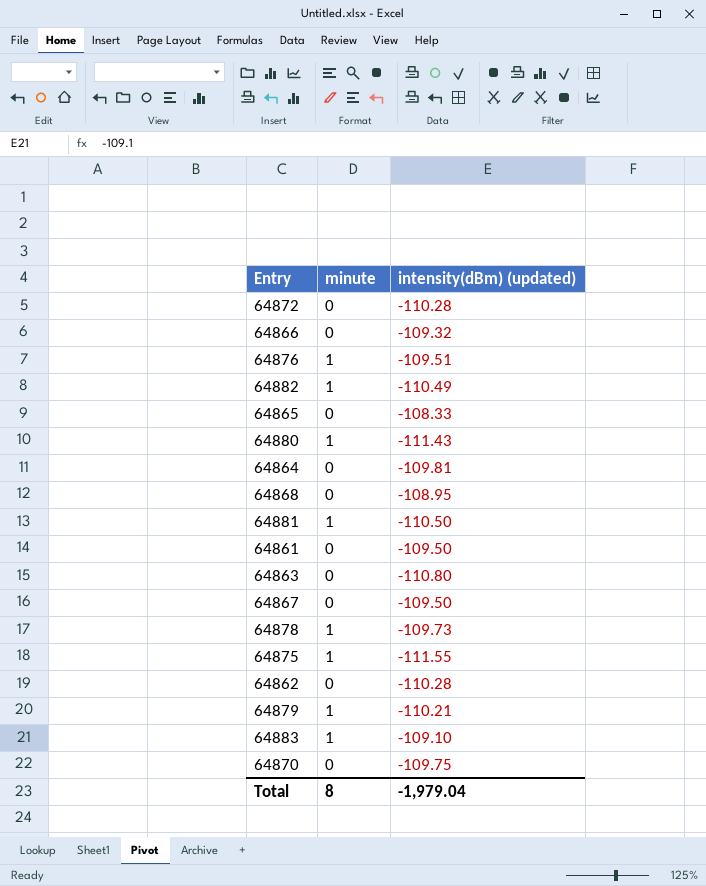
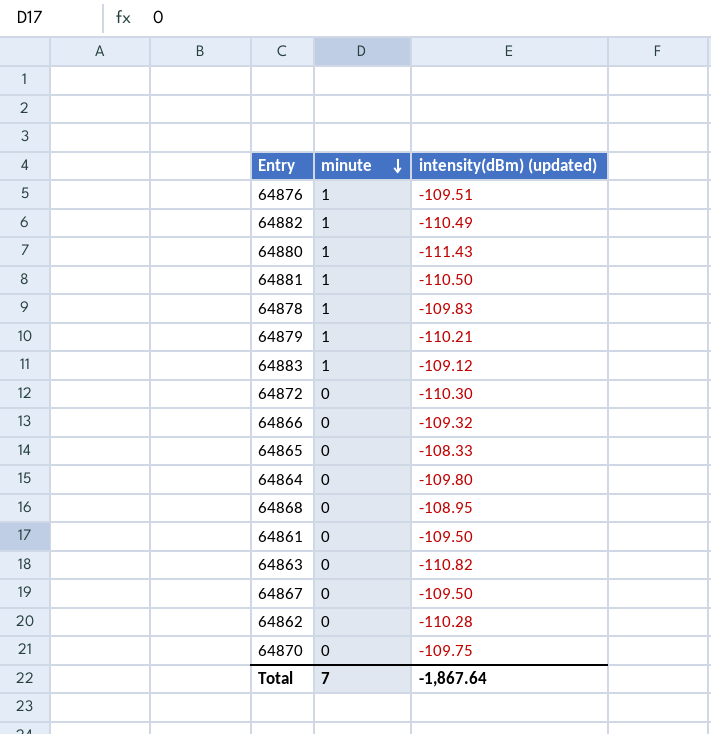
row order: none -> minute descending
row 64875: 1 | -111.55 -> none
64878 | intensity(dBm) (updated): -109.73 -> -109.83
64883 | intensity(dBm) (updated): -109.10 -> -109.12
64872 | intensity(dBm) (updated): -110.28 -> -110.30
64864 | intensity(dBm) (updated): -109.81 -> -109.80
64863 | intensity(dBm) (updated): -110.80 -> -110.82
Total | minute: 8 -> 7
Total | intensity(dBm) (updated): -1,979.04 -> -1,867.64

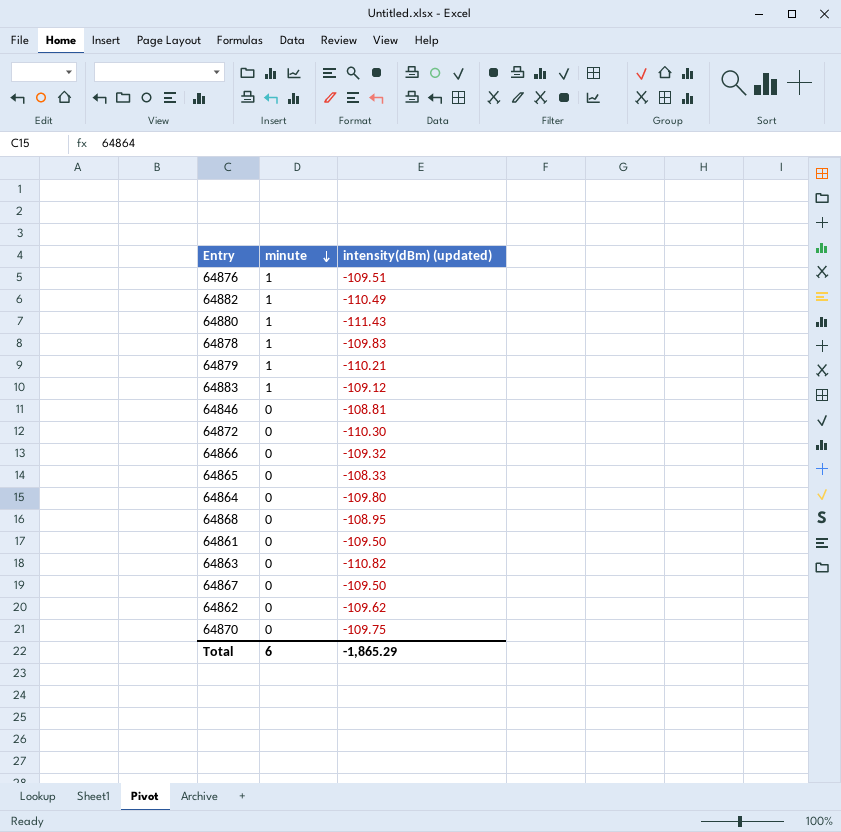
row 64881: 1 | -110.50 -> none
row 64846: none -> 0 | -108.81
64862 | intensity(dBm) (updated): -110.28 -> -109.62
Total | minute: 7 -> 6
Total | intensity(dBm) (updated): -1,867.64 -> -1,865.29

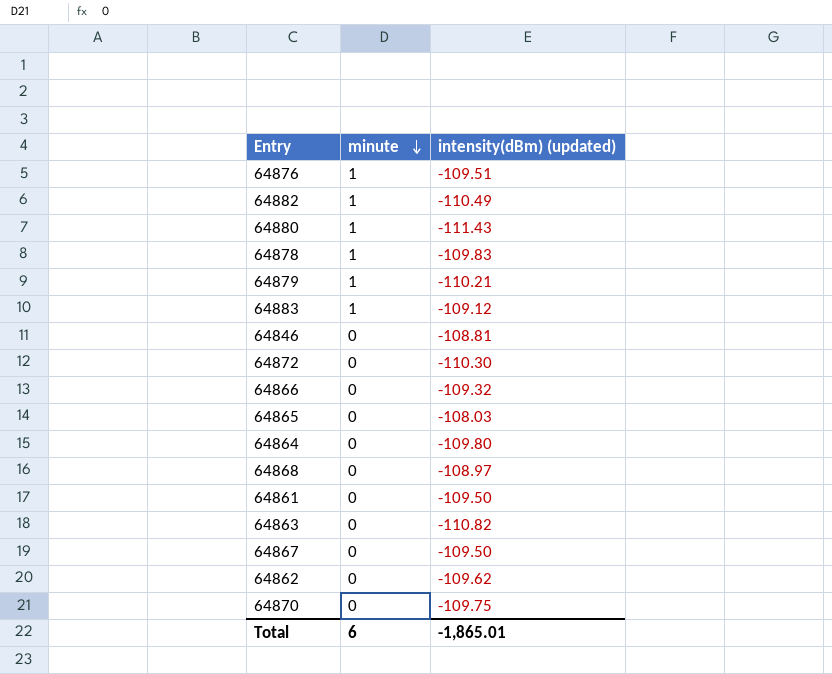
64865 | intensity(dBm) (updated): -108.33 -> -108.03
64868 | intensity(dBm) (updated): -108.95 -> -108.97
Total | intensity(dBm) (updated): -1,865.29 -> -1,865.01

